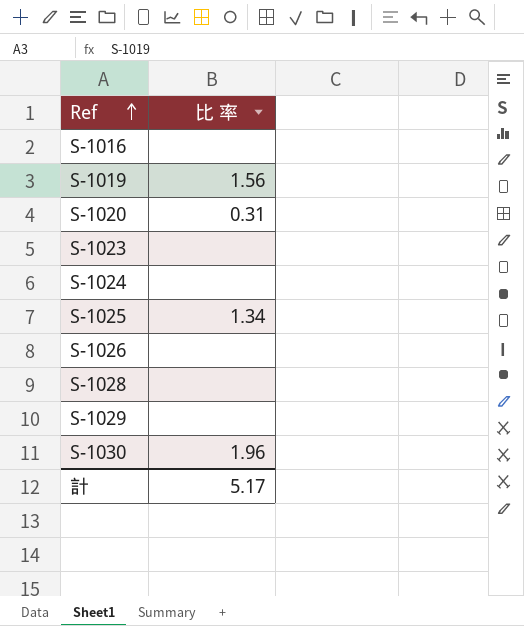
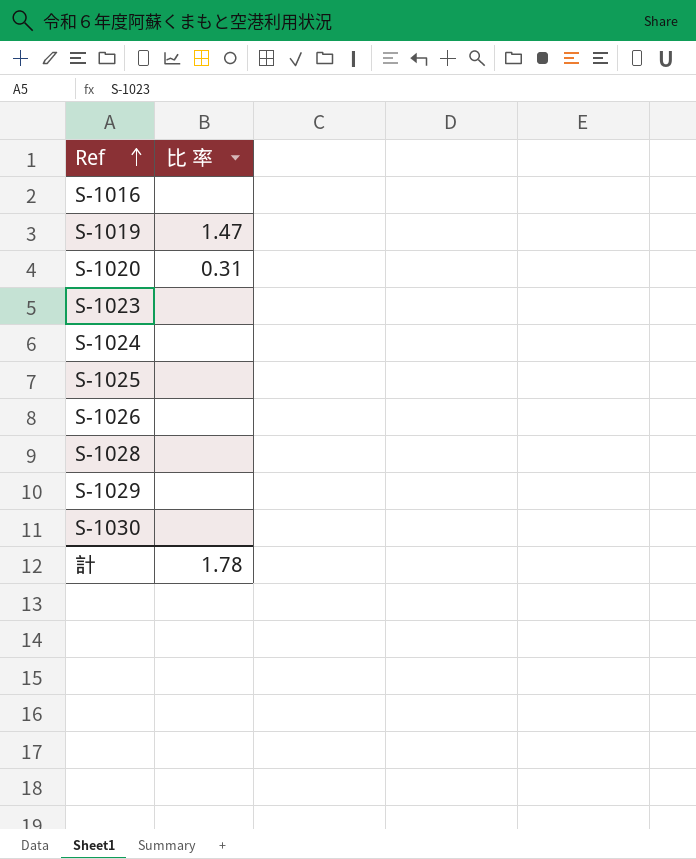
S-1019 | 比 率: 1.56 -> 1.47
S-1025 | 比 率: 1.34 -> none
S-1030 | 比 率: 1.96 -> none
計 | 比 率: 5.17 -> 1.78

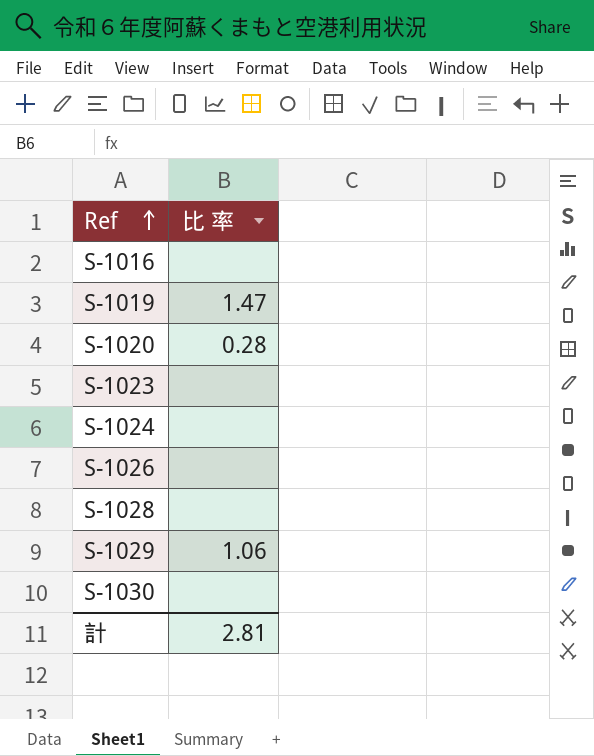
row S-1025: none -> none
S-1020 | 比 率: 0.31 -> 0.28
S-1029 | 比 率: none -> 1.06
計 | 比 率: 1.78 -> 2.81

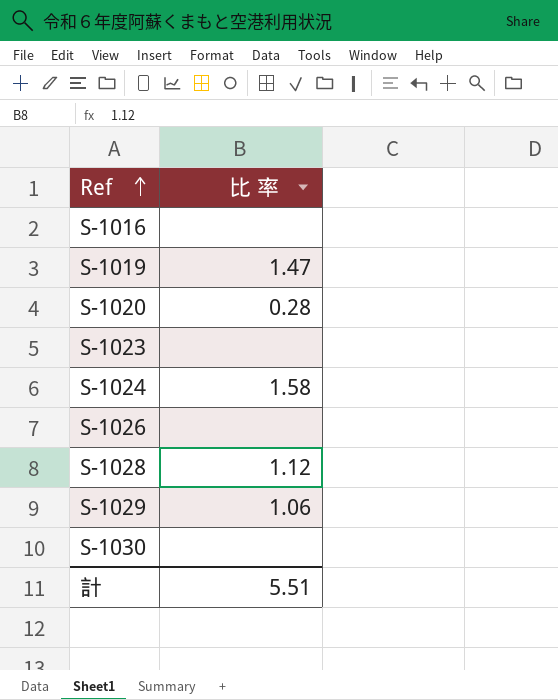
S-1024 | 比 率: none -> 1.58
S-1028 | 比 率: none -> 1.12
計 | 比 率: 2.81 -> 5.51

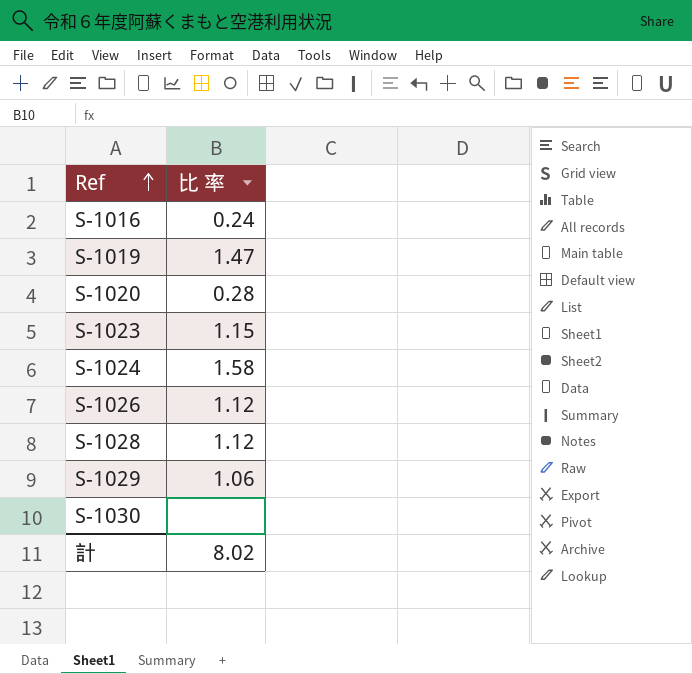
S-1016 | 比 率: none -> 0.24
S-1023 | 比 率: none -> 1.15
S-1026 | 比 率: none -> 1.12
計 | 比 率: 5.51 -> 8.02

